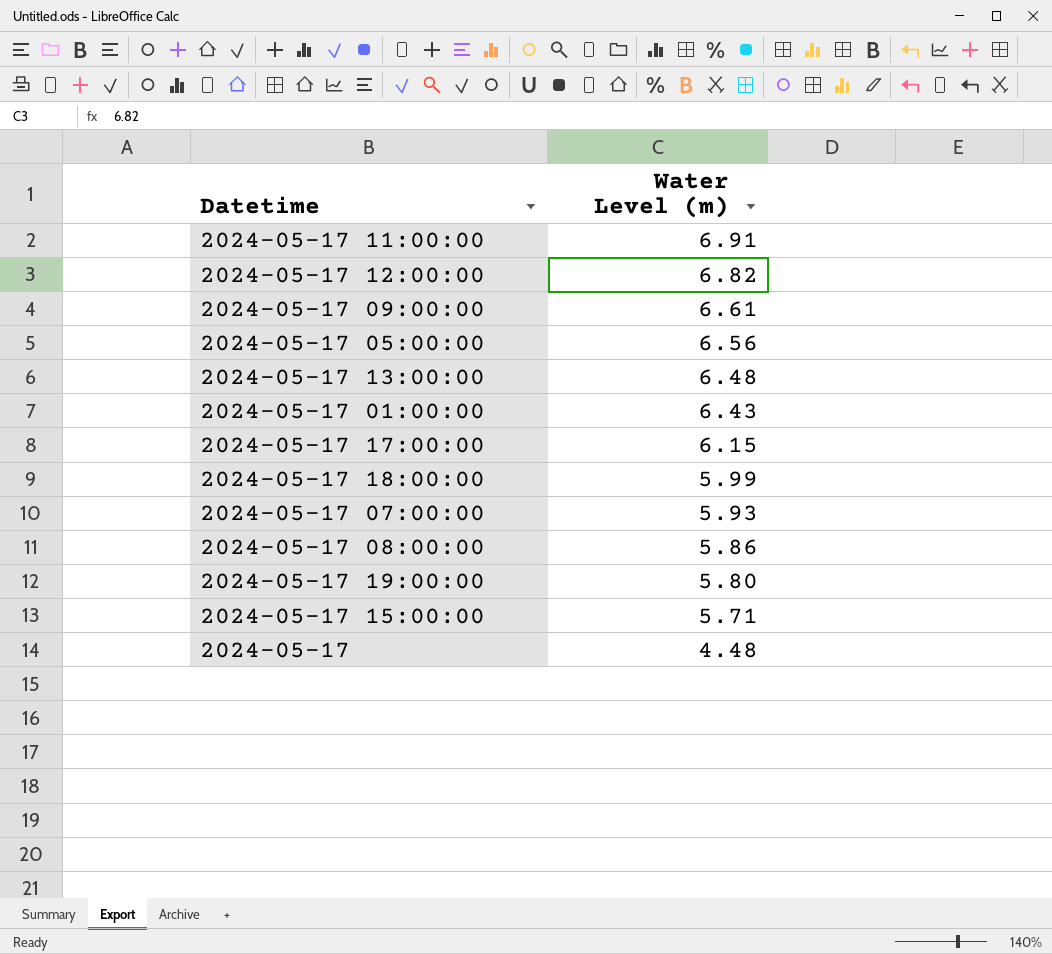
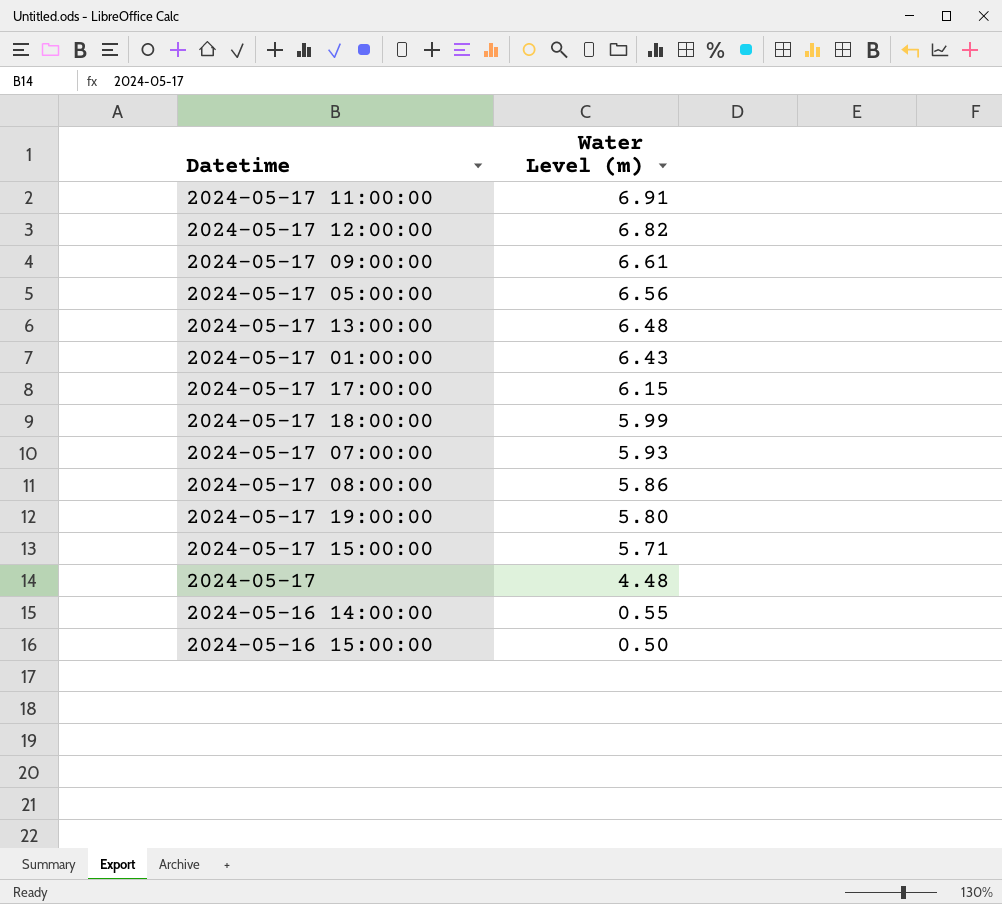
row 2024-05-16 14:00:00: none -> 0.55
row 2024-05-16 15:00:00: none -> 0.50

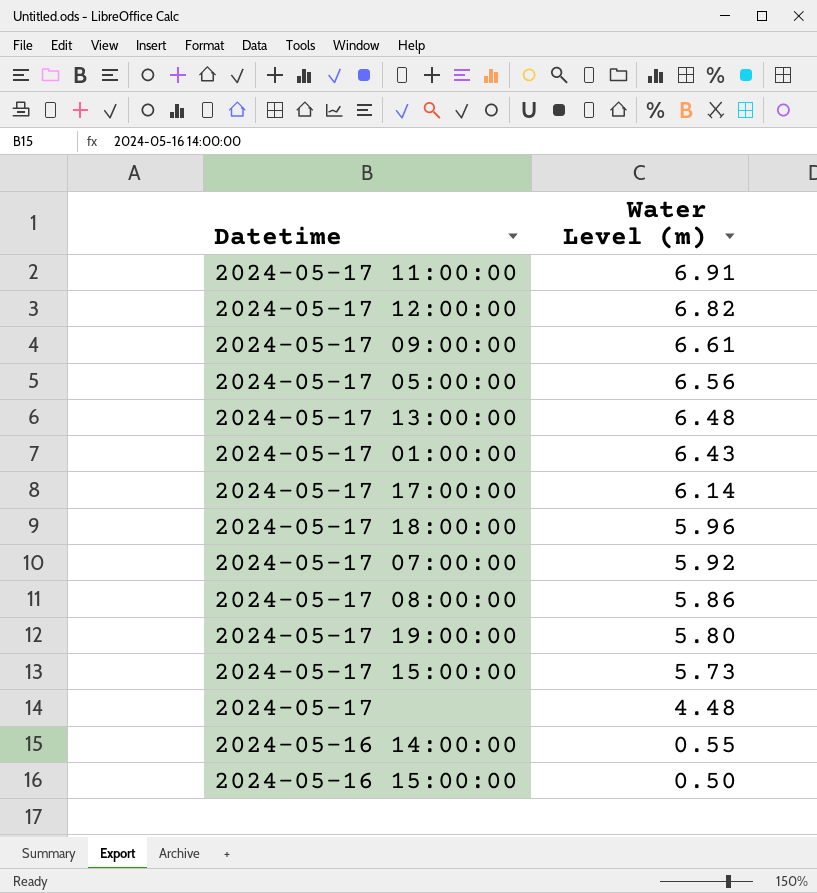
2024-05-17 17:00:00 | Water Level (m): 6.15 -> 6.14
2024-05-17 18:00:00 | Water Level (m): 5.99 -> 5.96
2024-05-17 07:00:00 | Water Level (m): 5.93 -> 5.92
2024-05-17 15:00:00 | Water Level (m): 5.71 -> 5.73

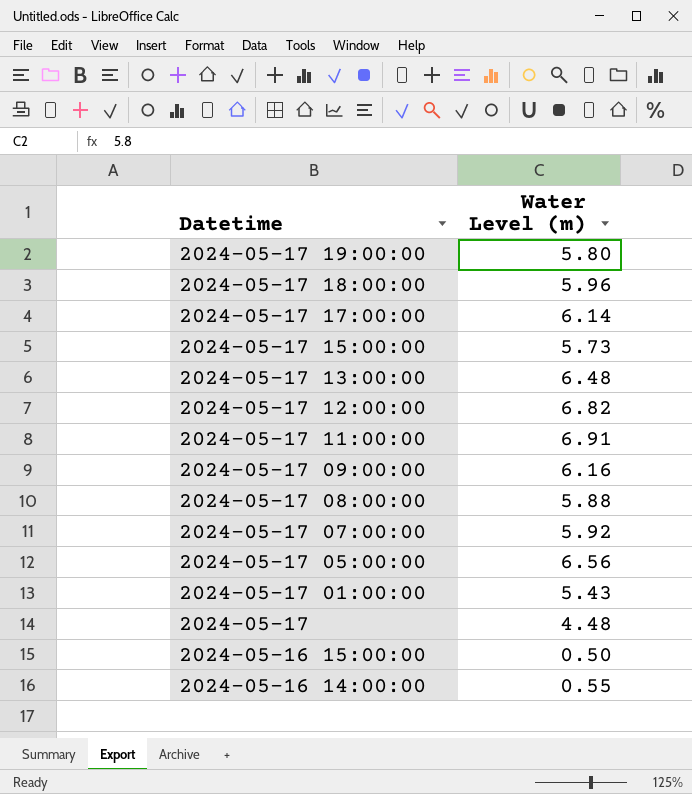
row order: Water Level (m) descending -> Datetime descending
2024-05-17 09:00:00 | Water Level (m): 6.61 -> 6.16
2024-05-17 08:00:00 | Water Level (m): 5.86 -> 5.88
2024-05-17 01:00:00 | Water Level (m): 6.43 -> 5.43

